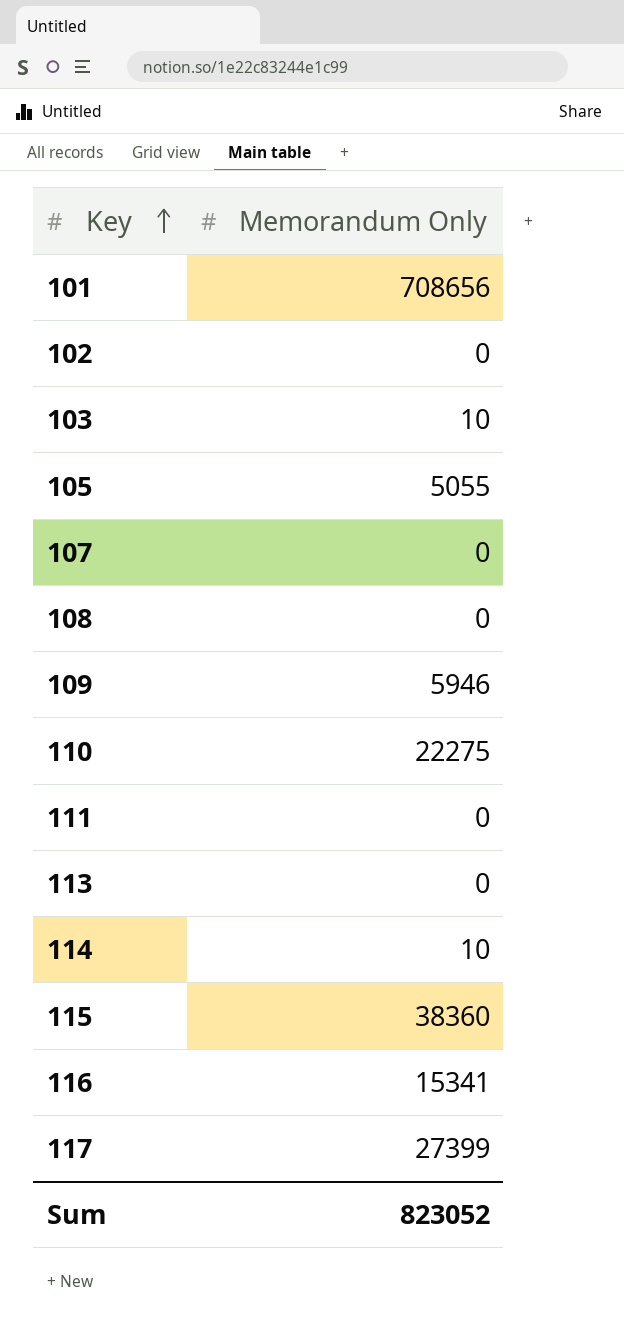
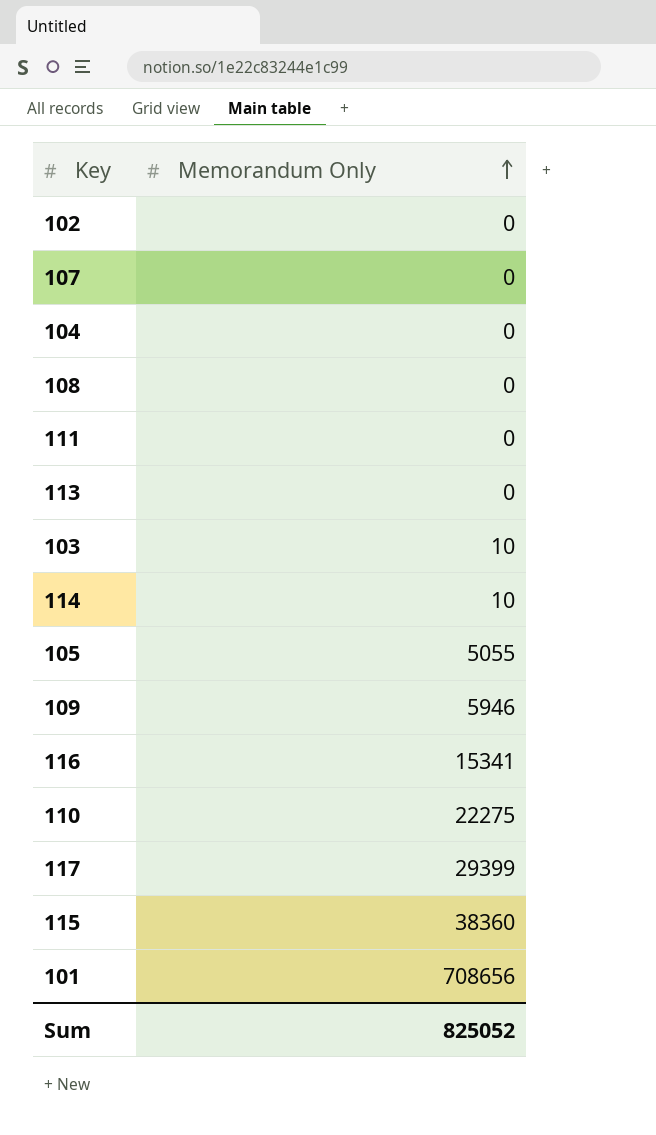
row order: Key ascending -> Memorandum Only ascending
row 104: none -> 0
117 | Memorandum Only: 27399 -> 29399
Sum | Memorandum Only: 823052 -> 825052

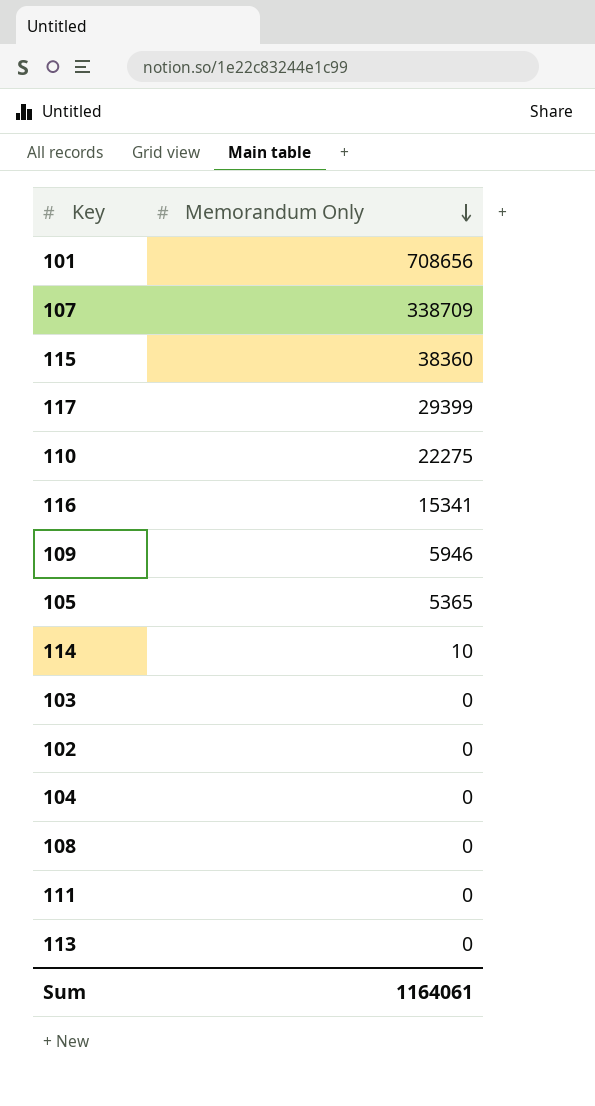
row order: Memorandum Only ascending -> Memorandum Only descending
107 | Memorandum Only: 0 -> 338709
105 | Memorandum Only: 5055 -> 5365
103 | Memorandum Only: 10 -> 0
Sum | Memorandum Only: 825052 -> 1164061

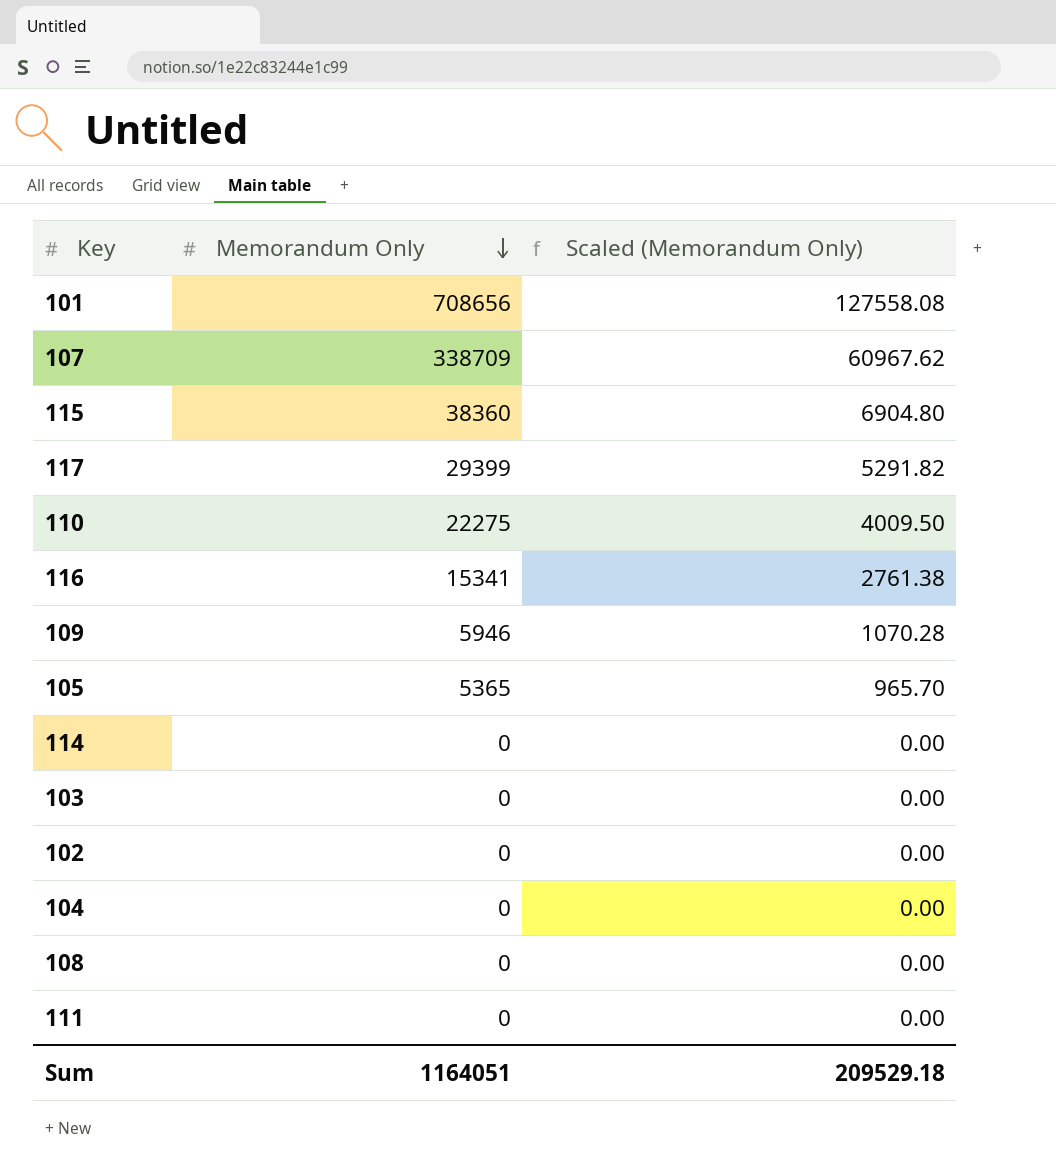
column Scaled (Memorandum Only) | formula: none -> [Memorandum Only] * 0.18
row 113: 0 -> none
114 | Memorandum Only: 10 -> 0
Sum | Memorandum Only: 1164061 -> 1164051

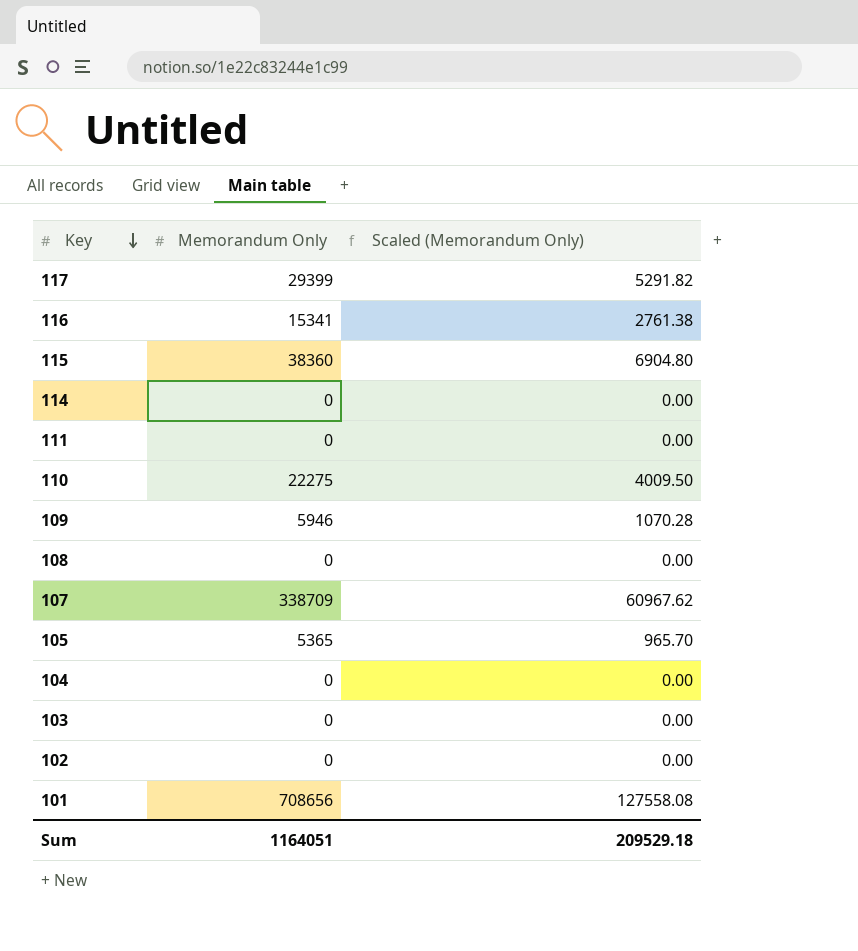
row order: Memorandum Only descending -> Key descending

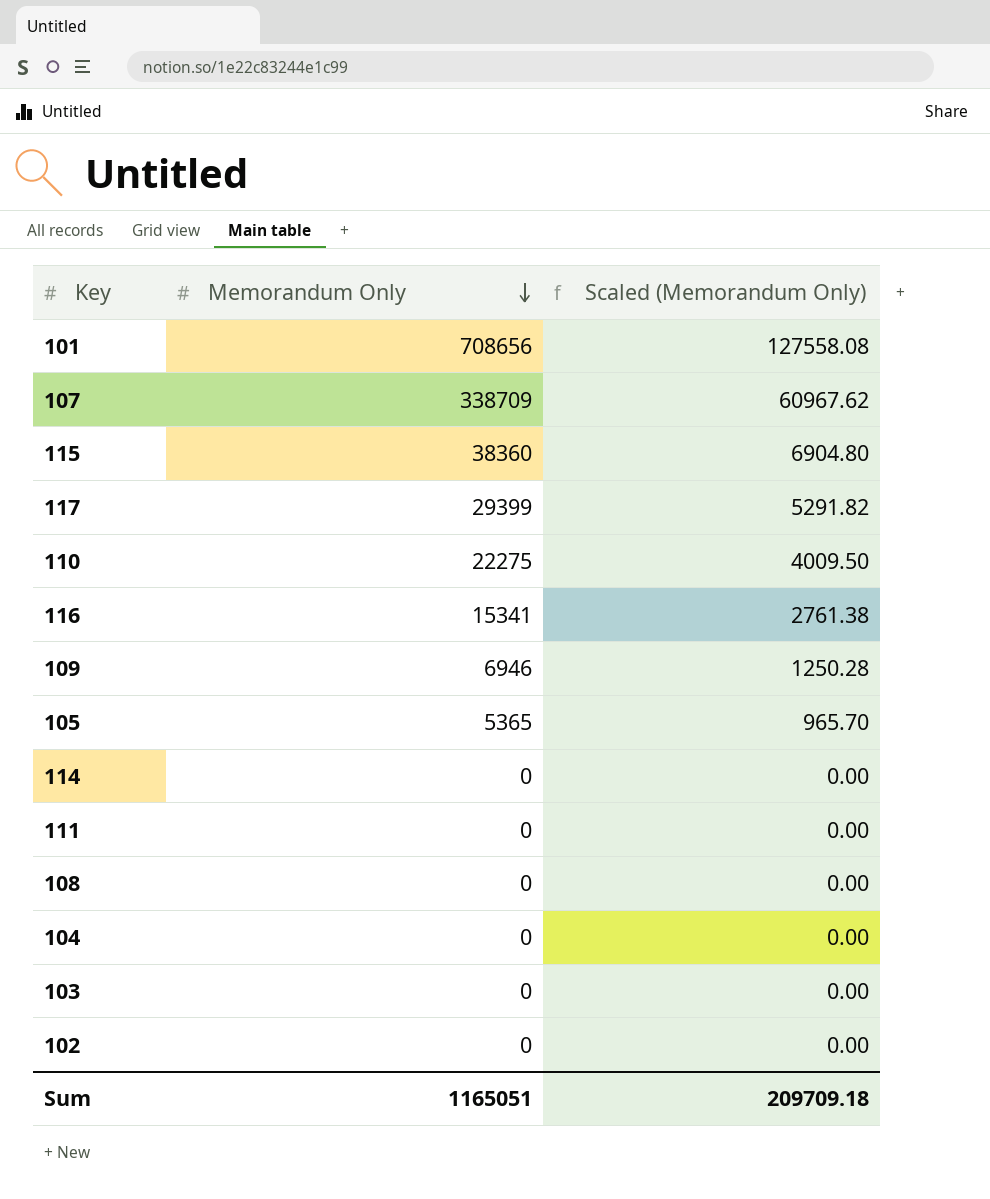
row order: Key descending -> Memorandum Only descending
109 | Memorandum Only: 5946 -> 6946
109 | Scaled (Memorandum Only): 1070.28 -> 1250.28
Sum | Memorandum Only: 1164051 -> 1165051
Sum | Scaled (Memorandum Only): 209529.18 -> 209709.18

